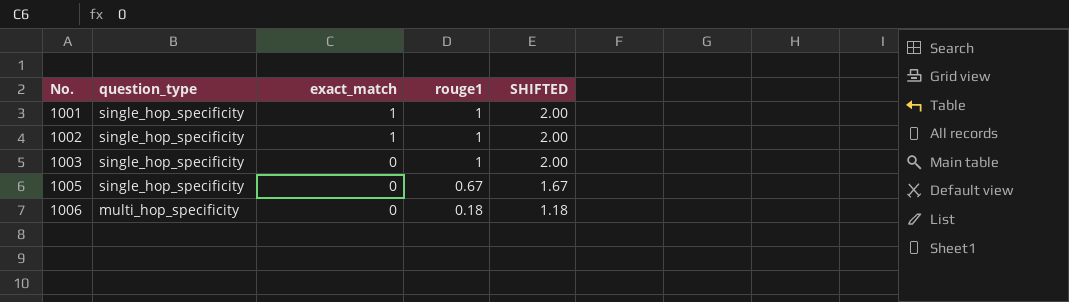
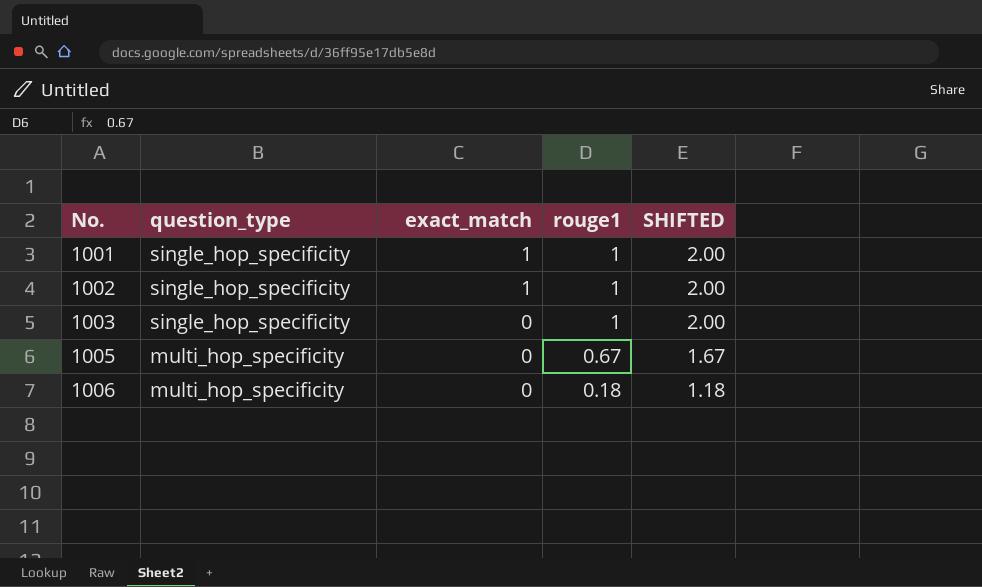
1005 | question_type: single_hop_specificity -> multi_hop_specificity

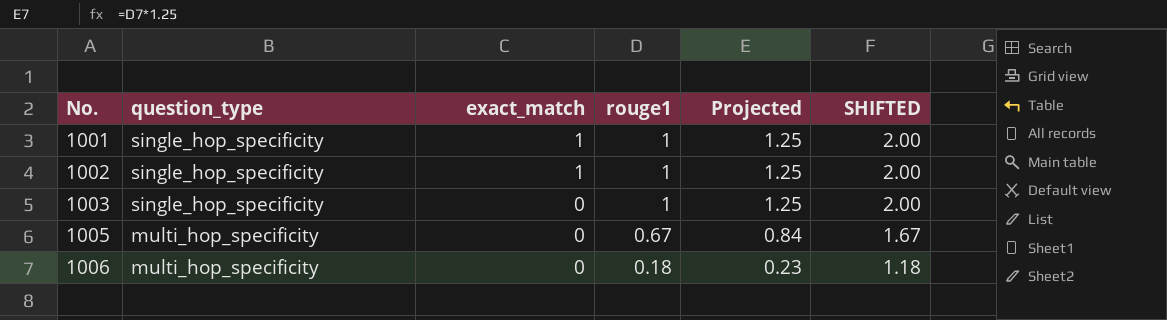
column Projected | formula: none -> [rouge1] * 1.25

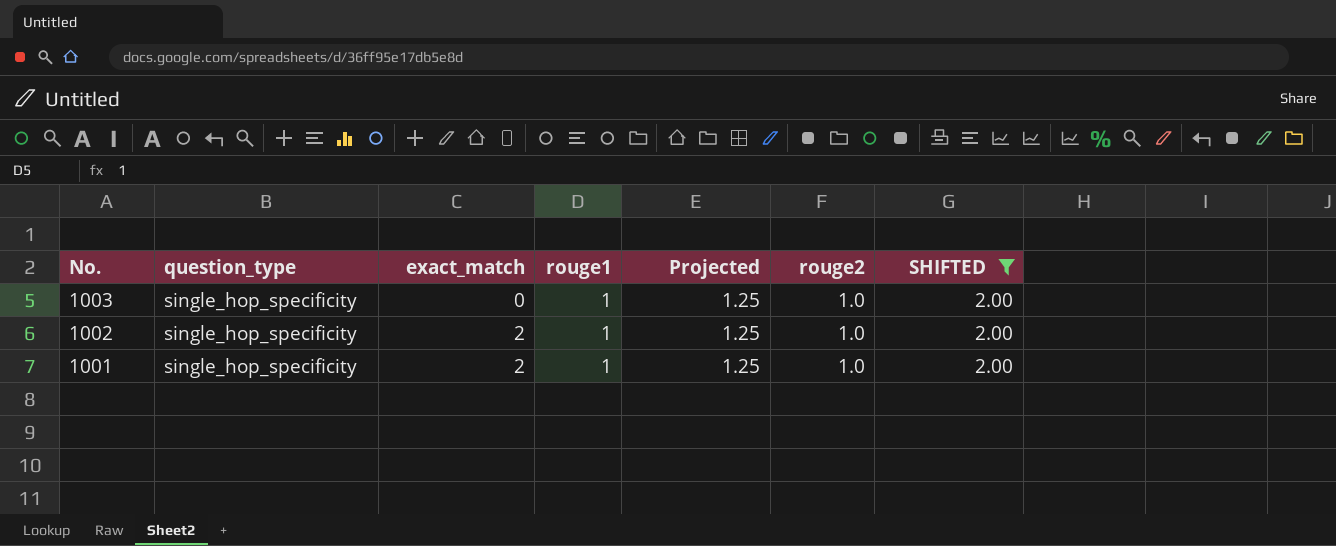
filter: none -> SHIFTED = 2.00
row order: No. ascending -> No. descending
column rouge2 | position: none -> 6
1002 | exact_match: 1 -> 2
1001 | exact_match: 1 -> 2

